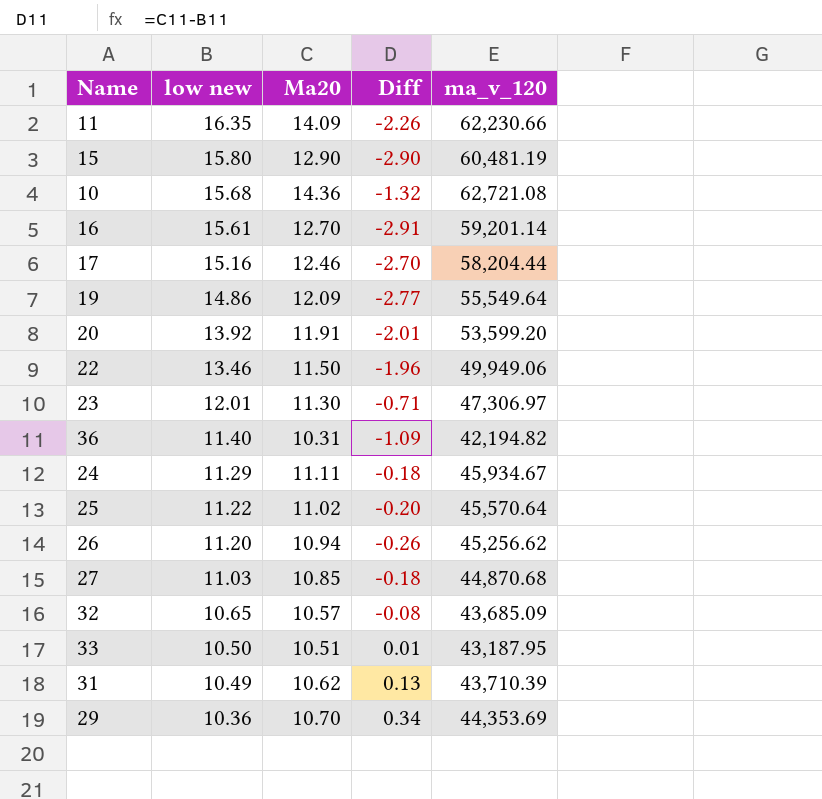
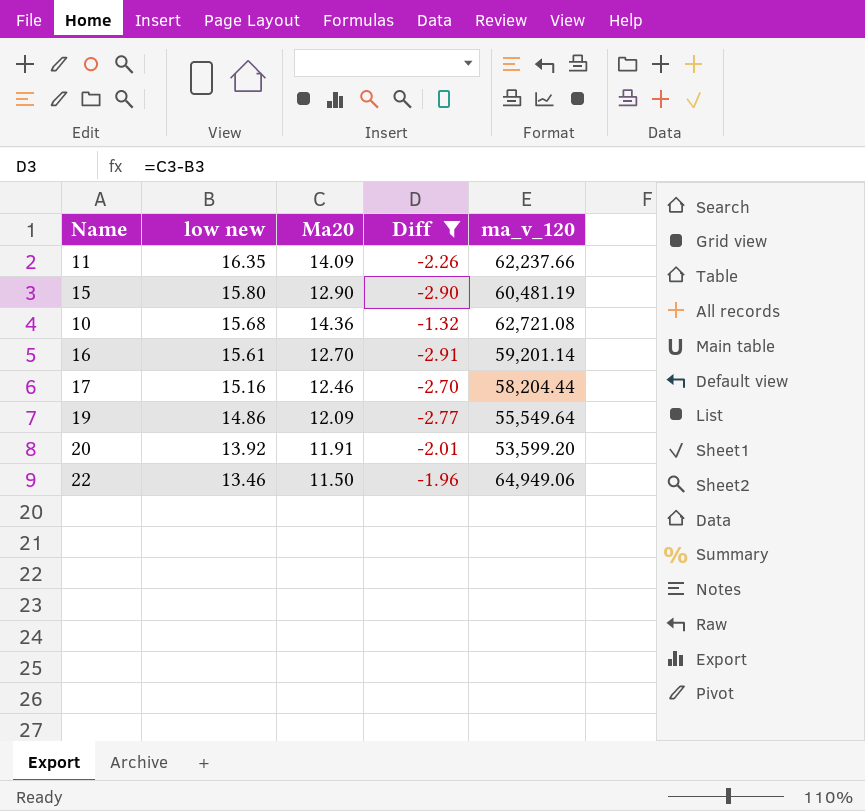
filter: none -> Diff <= -1.32
11 | ma_v_120: 62,230.66 -> 62,237.66
22 | ma_v_120: 49,949.06 -> 64,949.06

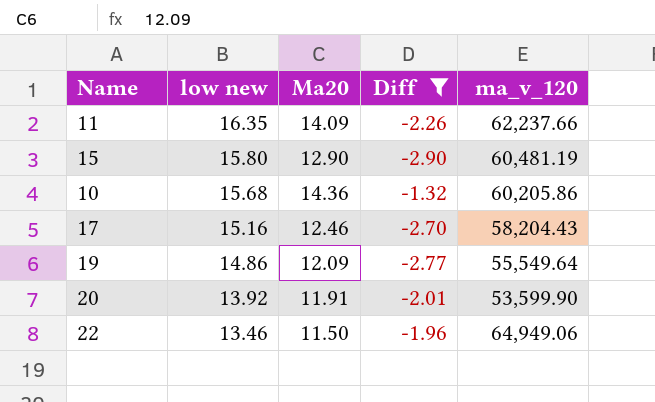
row 16: 15.61 | 12.70 | -2.91 | 59,201.14 -> none
10 | ma_v_120: 62,721.08 -> 60,205.86
17 | ma_v_120: 58,204.44 -> 58,204.43
20 | ma_v_120: 53,599.20 -> 53,599.90

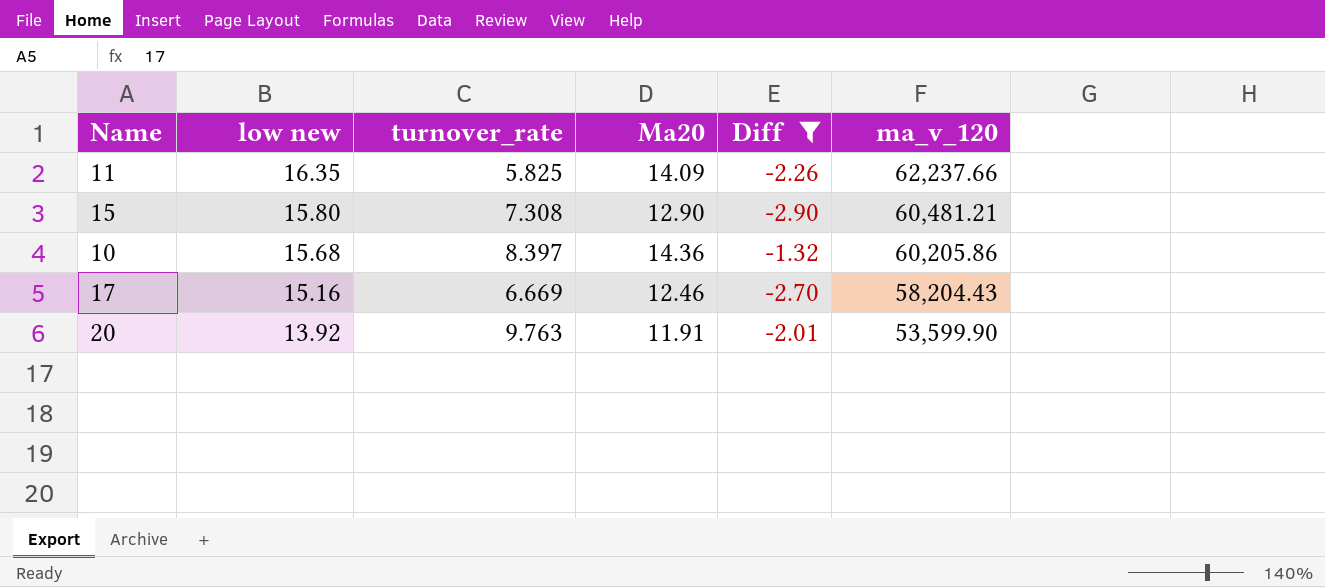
column turnover_rate | position: none -> 3
row 19: 14.86 | 12.09 | -2.77 | 55,549.64 -> none
row 22: 13.46 | 11.50 | -1.96 | 64,949.06 -> none
15 | ma_v_120: 60,481.19 -> 60,481.21

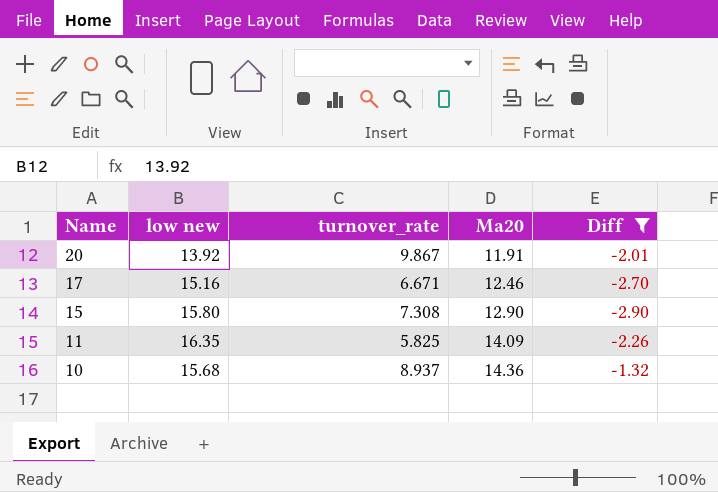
row order: low new descending -> Name descending
column ma_v_120 | position: 6 -> none
20 | turnover_rate: 9.763 -> 9.867
17 | turnover_rate: 6.669 -> 6.671
10 | turnover_rate: 8.397 -> 8.937

